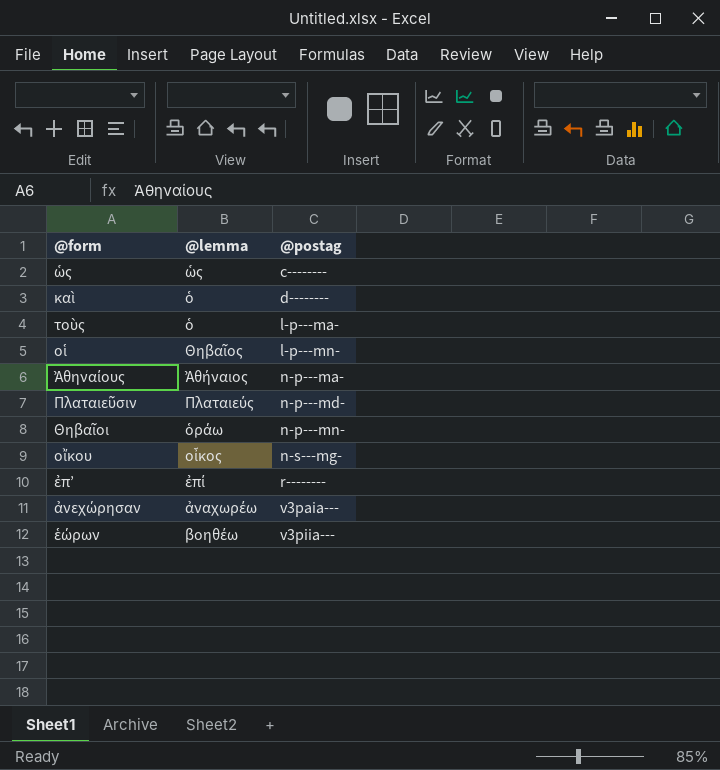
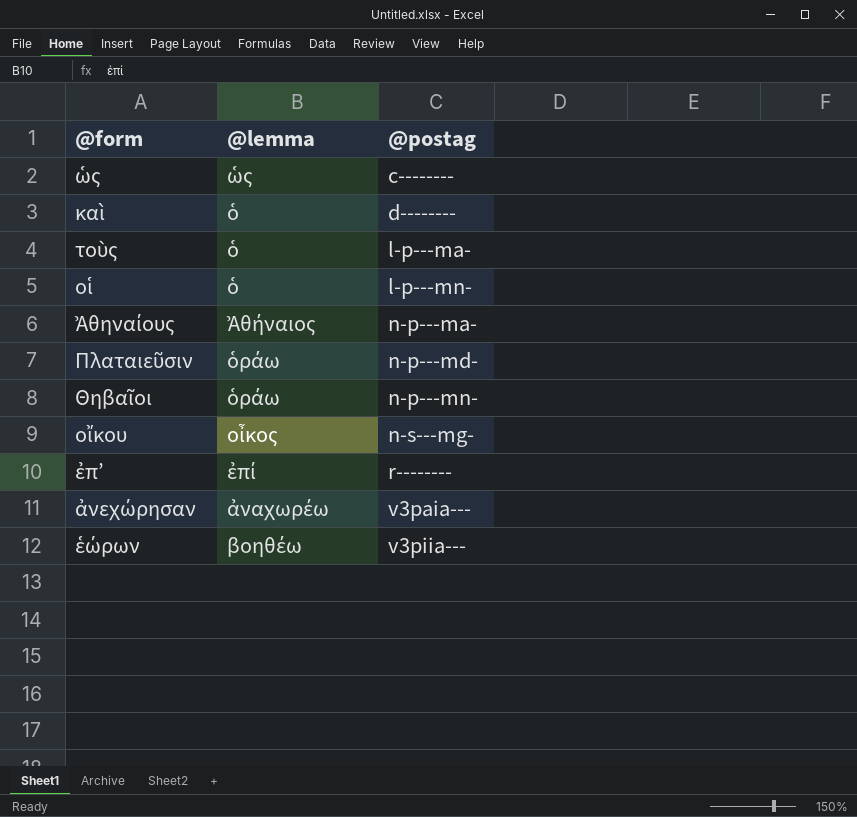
οἱ | @lemma: Θηβαῖος -> ὁ
Πλαταιεῦσιν | @lemma: Πλαταιεύς -> ὁράω

